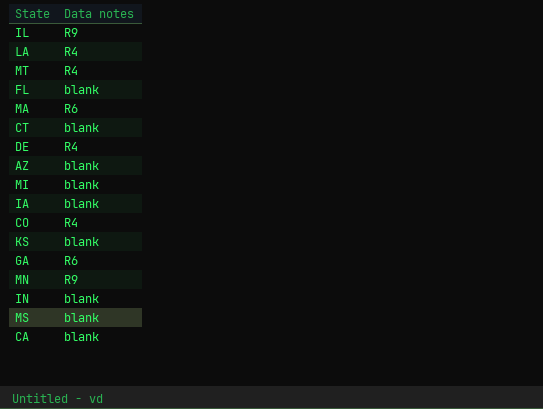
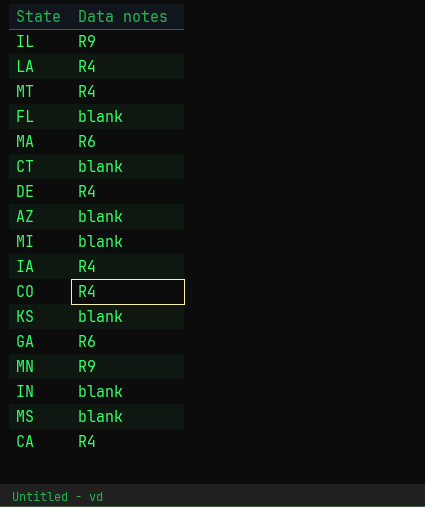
IA | Data notes: blank -> R4
CA | Data notes: blank -> R4

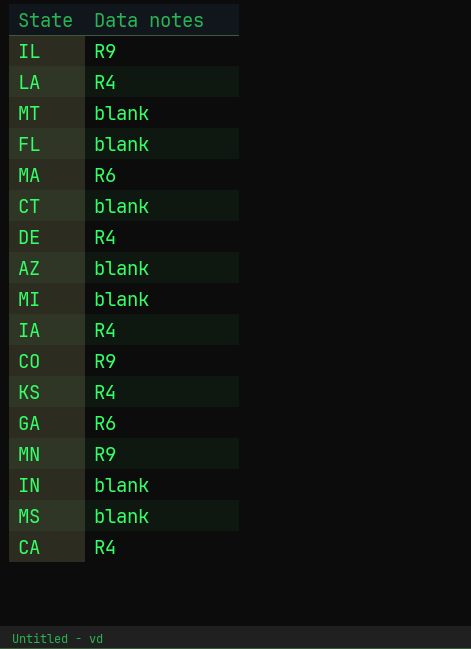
MT | Data notes: R4 -> blank
CO | Data notes: R4 -> R9
KS | Data notes: blank -> R4

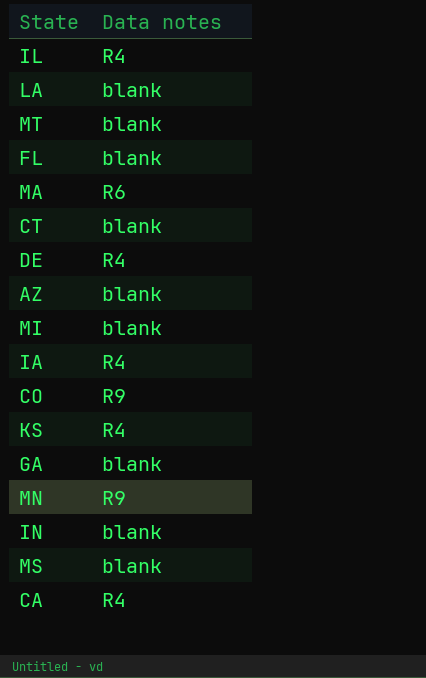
IL | Data notes: R9 -> R4
LA | Data notes: R4 -> blank
GA | Data notes: R6 -> blank

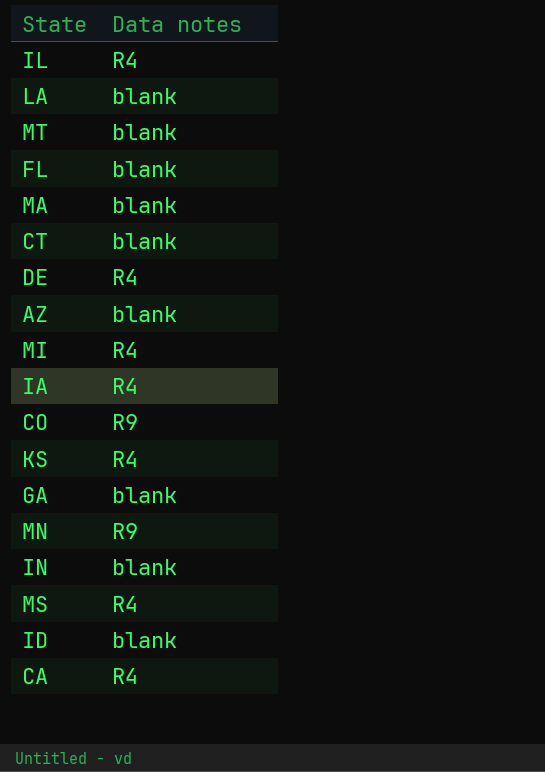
MA | Data notes: R6 -> blank
MI | Data notes: blank -> R4
MS | Data notes: blank -> R4
row ID: none -> blank

